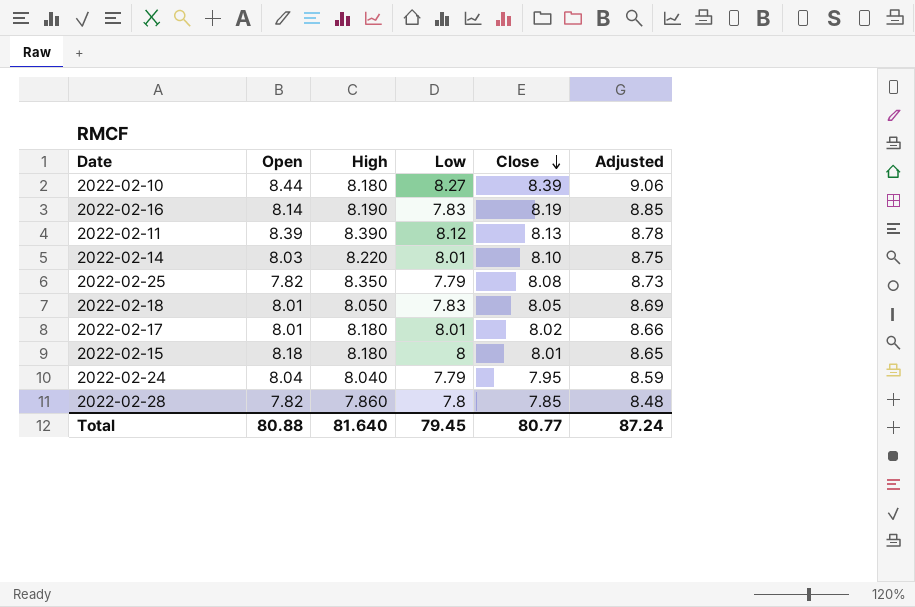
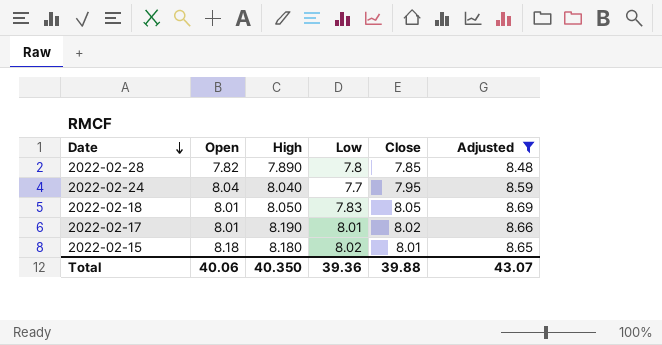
filter: none -> Adjusted <= 8.69
row order: Close descending -> Date descending
2022-02-28 | High: 7.860 -> 7.890
2022-02-24 | Low: 7.79 -> 7.7
2022-02-17 | High: 8.180 -> 8.190
2022-02-15 | Low: 8 -> 8.02
Total | Open: 80.88 -> 40.06
Total | High: 81.640 -> 40.350
Total | Low: 79.45 -> 39.36
Total | Close: 80.77 -> 39.88
Total | Adjusted: 87.24 -> 43.07

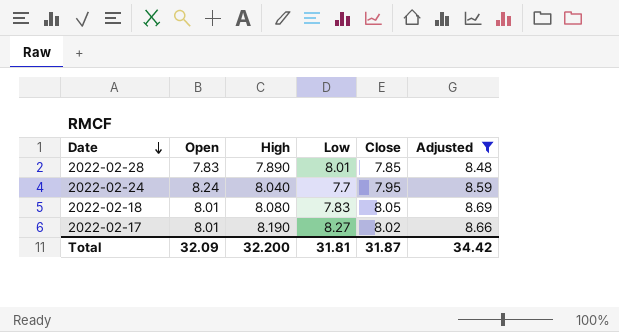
row 2022-02-15: 8.18 | 8.180 | 8.02 | 8.01 | 8.65 -> none
2022-02-28 | Open: 7.82 -> 7.83
2022-02-28 | Low: 7.8 -> 8.01
2022-02-24 | Open: 8.04 -> 8.24
2022-02-18 | High: 8.050 -> 8.080
2022-02-17 | Low: 8.01 -> 8.27
Total | Open: 40.06 -> 32.09
Total | High: 40.350 -> 32.200
Total | Low: 39.36 -> 31.81
Total | Close: 39.88 -> 31.87
Total | Adjusted: 43.07 -> 34.42

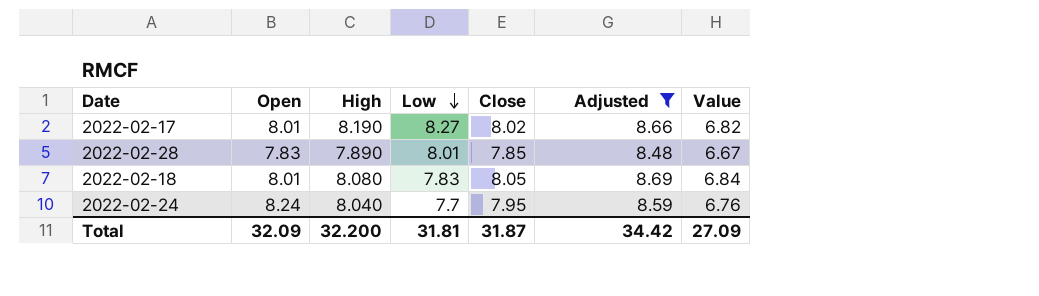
row order: Date descending -> Low descending
column Value | formula: none -> [Close] * 0.85

